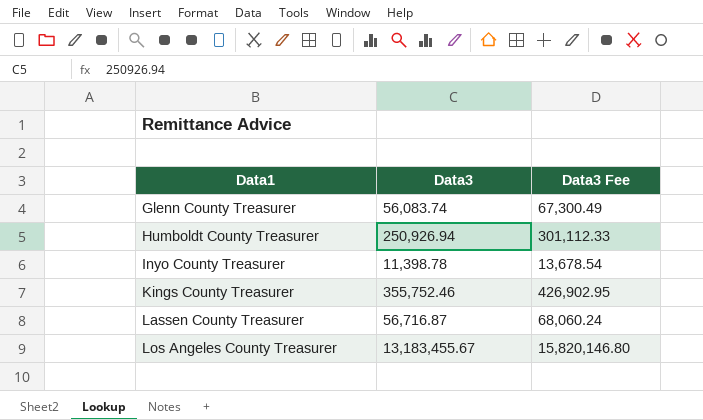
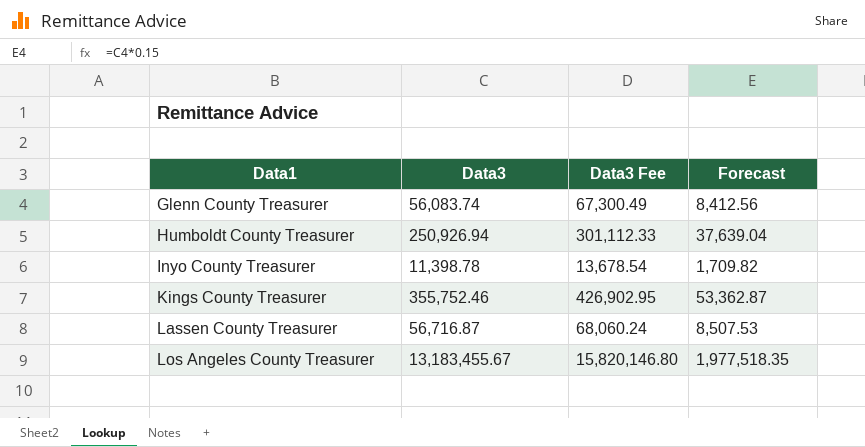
column Forecast | formula: none -> [Data3] * 0.15

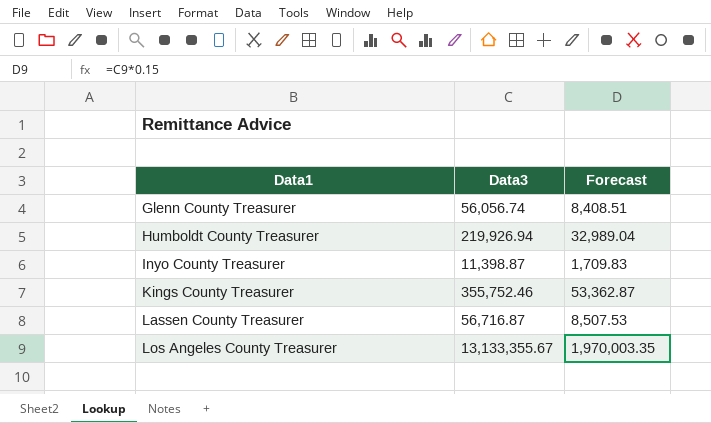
column Data3 Fee | formula: [Data3] * 1.2 -> none
Glenn County Treasurer | Data3: 56,083.74 -> 56,056.74
Glenn County Treasurer | Forecast: 8,412.56 -> 8,408.51
Humboldt County Treasurer | Data3: 250,926.94 -> 219,926.94
Humboldt County Treasurer | Forecast: 37,639.04 -> 32,989.04
Inyo County Treasurer | Data3: 11,398.78 -> 11,398.87
Inyo County Treasurer | Forecast: 1,709.82 -> 1,709.83
Los Angeles County Treasurer | Data3: 13,183,455.67 -> 13,133,355.67
Los Angeles County Treasurer | Forecast: 1,977,518.35 -> 1,970,003.35

